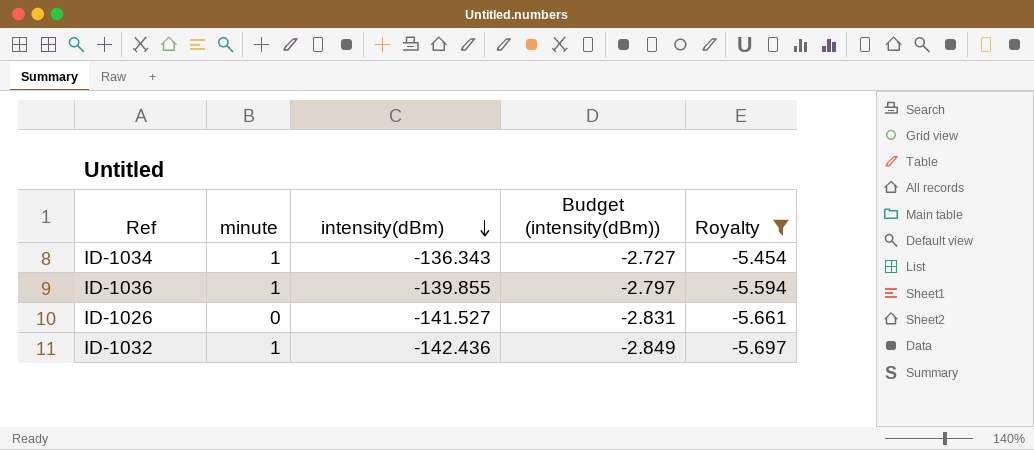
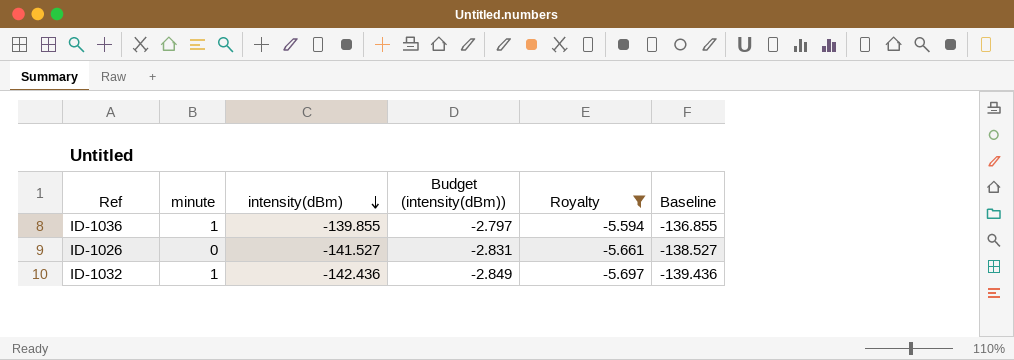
column Baseline | formula: none -> [intensity(dBm)] + 3
row ID-1034: 1 | -136.343 | -2.727 | -5.454 -> none

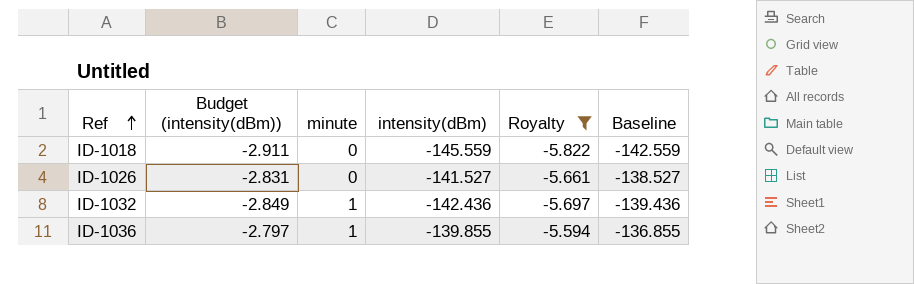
row order: intensity(dBm) descending -> Ref ascending
column Budget (intensity(dBm)) | position: 4 -> 2
row ID-1018: none -> -2.911 | 0 | -145.559 | -5.822 | -142.559

